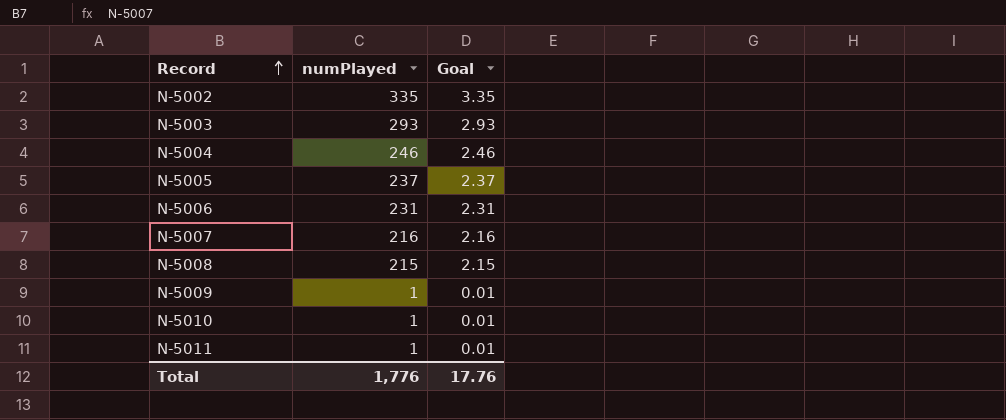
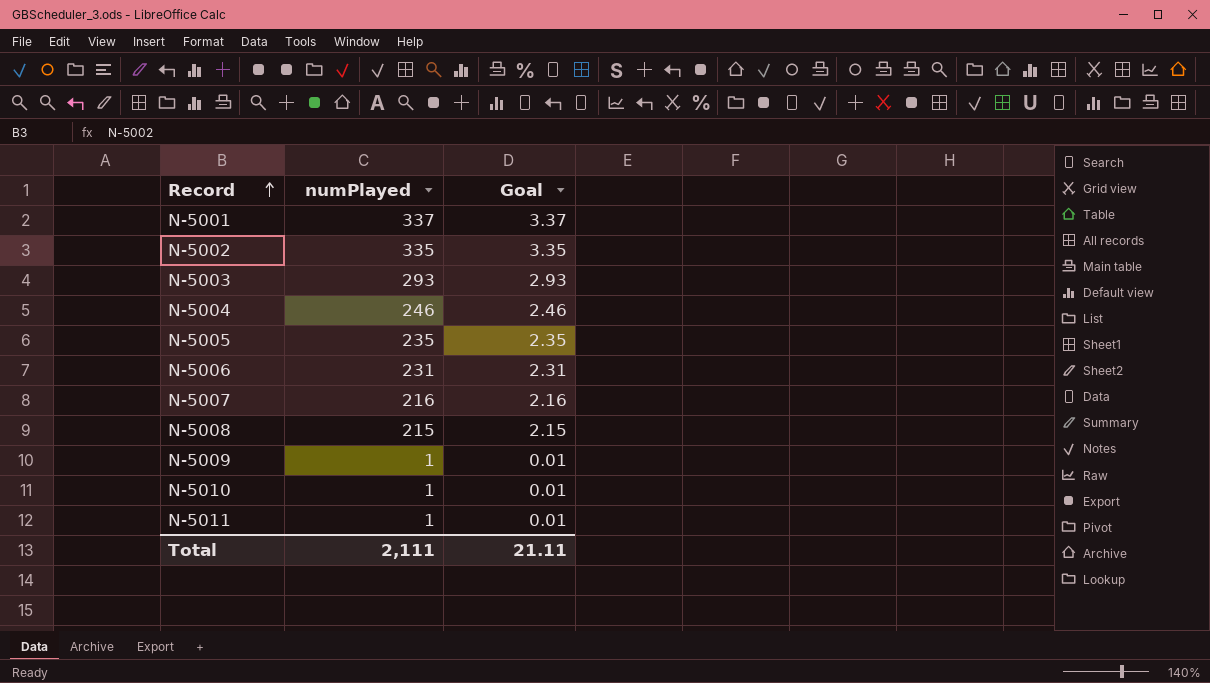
row N-5001: none -> 337 | 3.37
N-5005 | numPlayed: 237 -> 235
N-5005 | Goal: 2.37 -> 2.35
Total | numPlayed: 1,776 -> 2,111
Total | Goal: 17.76 -> 21.11

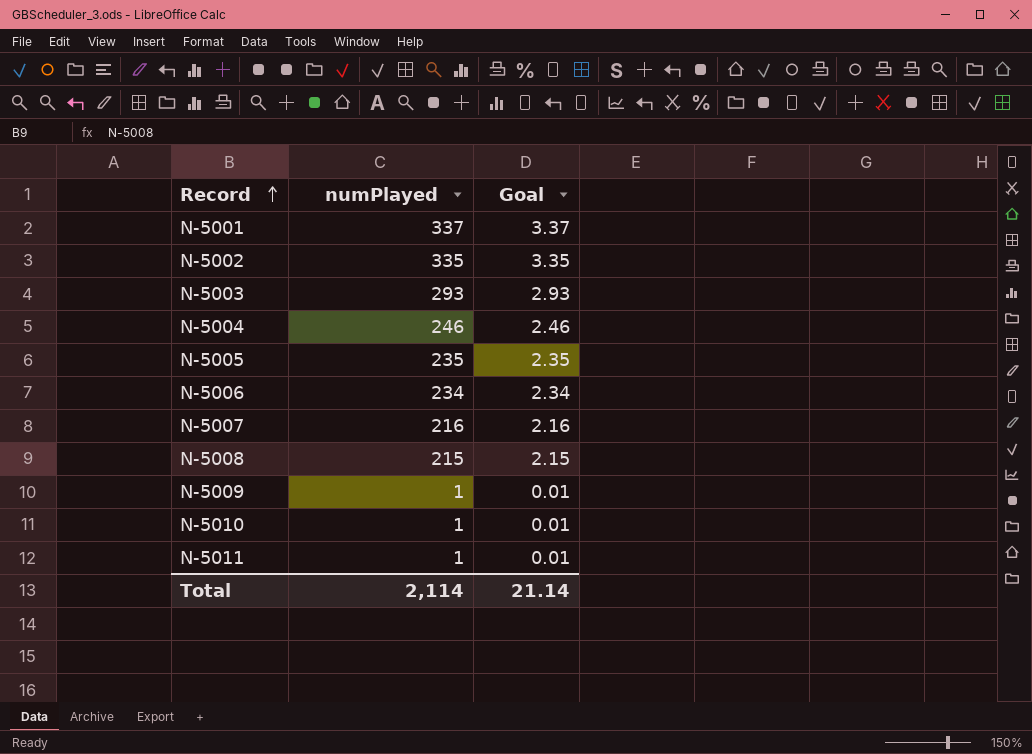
N-5006 | numPlayed: 231 -> 234
N-5006 | Goal: 2.31 -> 2.34
Total | numPlayed: 2,111 -> 2,114
Total | Goal: 21.11 -> 21.14

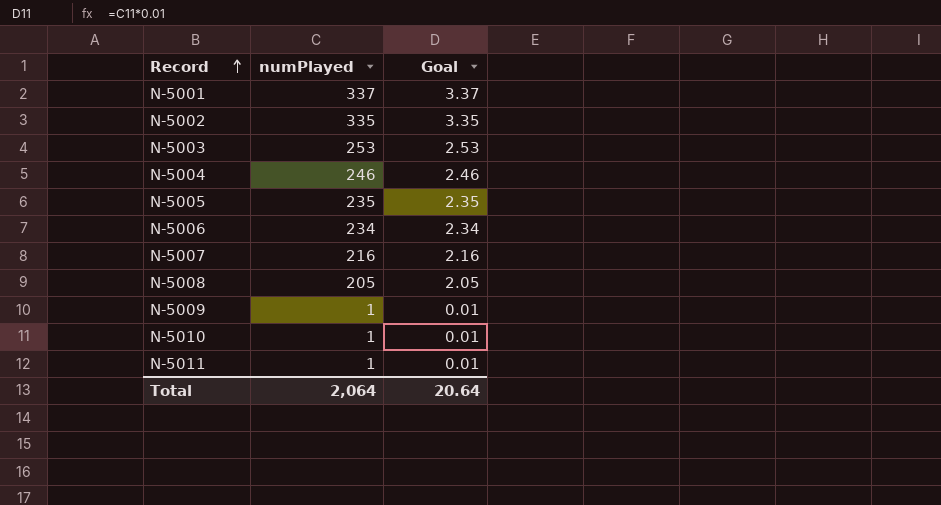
N-5003 | numPlayed: 293 -> 253
N-5003 | Goal: 2.93 -> 2.53
N-5008 | numPlayed: 215 -> 205
N-5008 | Goal: 2.15 -> 2.05
Total | numPlayed: 2,114 -> 2,064
Total | Goal: 21.14 -> 20.64

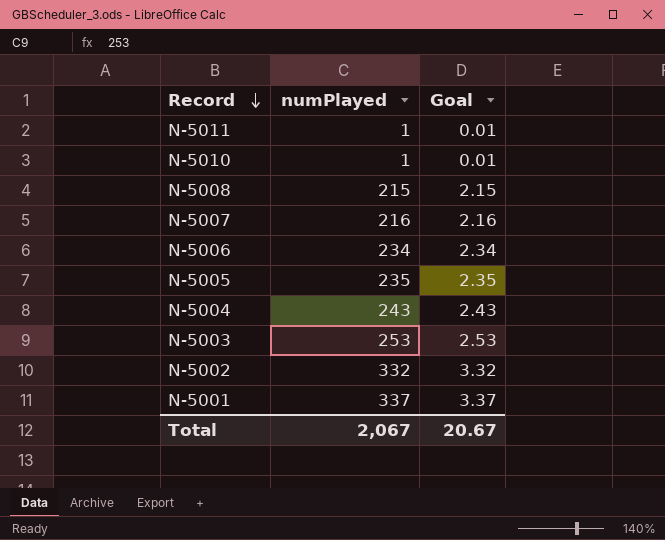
row order: Record ascending -> Record descending
row N-5009: 1 | 0.01 -> none
N-5008 | numPlayed: 205 -> 215
N-5008 | Goal: 2.05 -> 2.15
N-5004 | numPlayed: 246 -> 243
N-5004 | Goal: 2.46 -> 2.43
N-5002 | numPlayed: 335 -> 332
N-5002 | Goal: 3.35 -> 3.32
Total | numPlayed: 2,064 -> 2,067
Total | Goal: 20.64 -> 20.67

